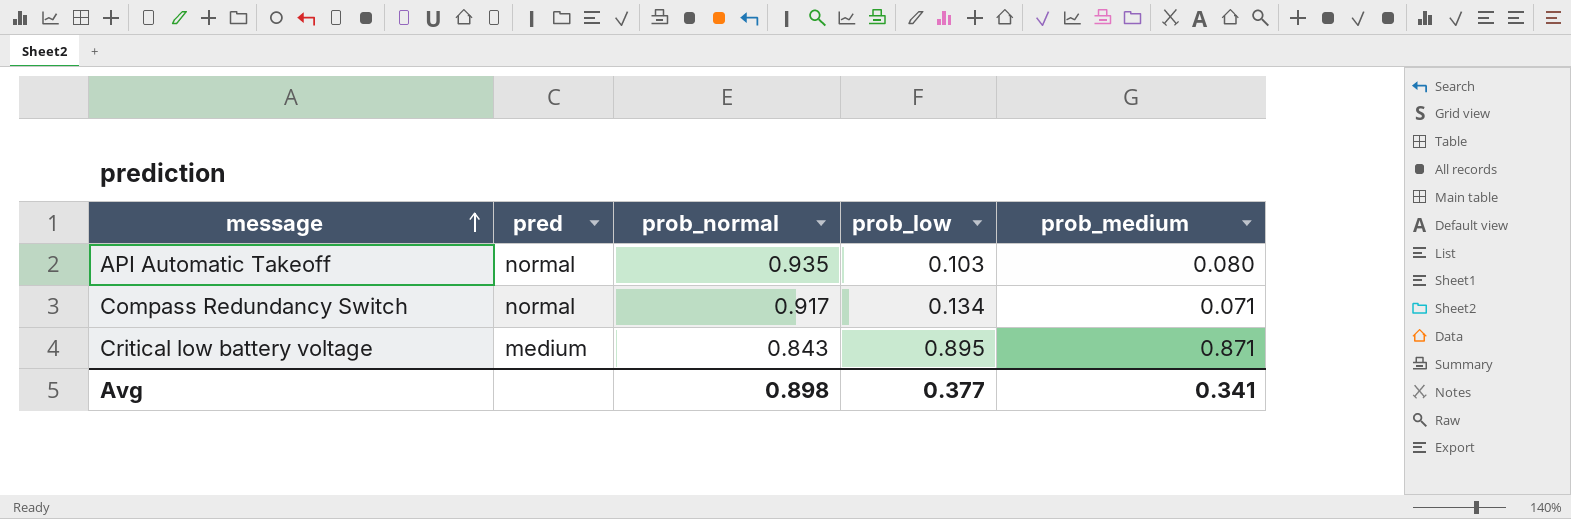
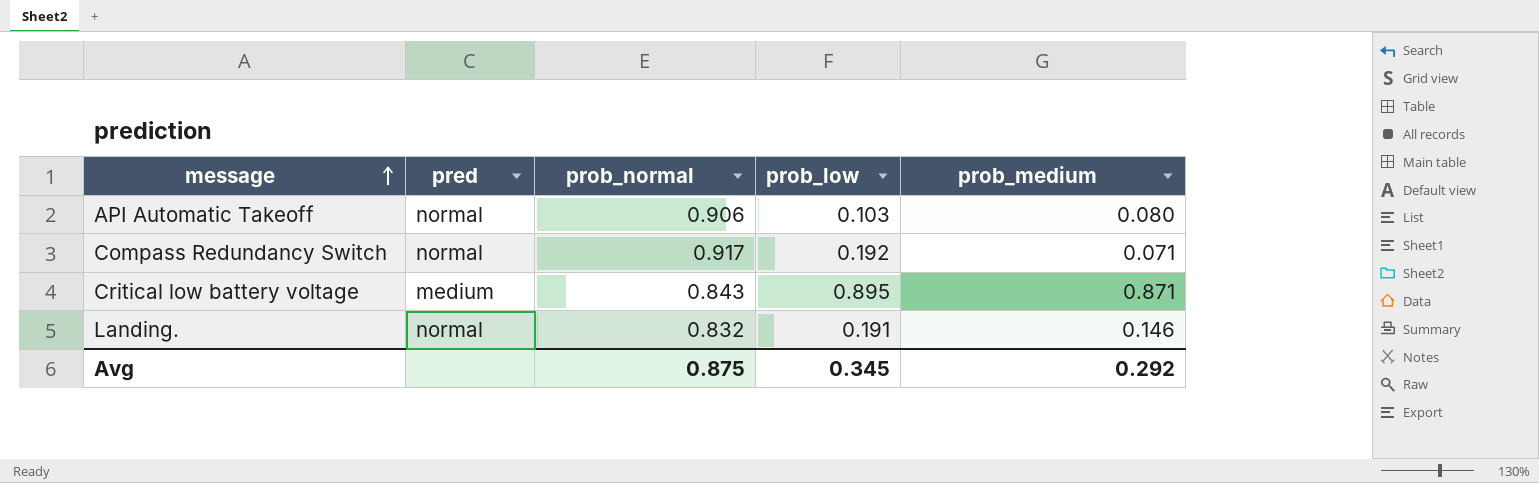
API Automatic Takeoff | prob_normal: 0.935 -> 0.906
Compass Redundancy Switch | prob_low: 0.134 -> 0.192
row Landing.: none -> normal | 0.832 | 0.191 | 0.146
Avg | prob_normal: 0.898 -> 0.875
Avg | prob_low: 0.377 -> 0.345
Avg | prob_medium: 0.341 -> 0.292

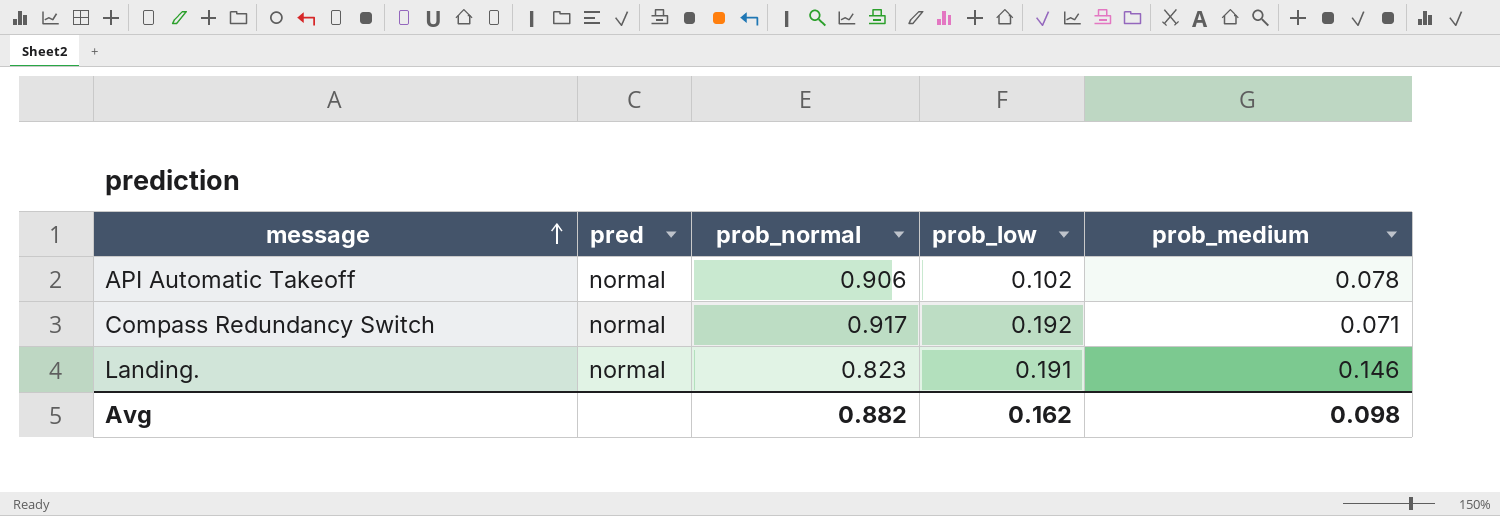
row Critical low battery voltage: medium | 0.843 | 0.895 | 0.871 -> none
API Automatic Takeoff | prob_low: 0.103 -> 0.102
API Automatic Takeoff | prob_medium: 0.080 -> 0.078
Landing. | prob_normal: 0.832 -> 0.823
Avg | prob_normal: 0.875 -> 0.882
Avg | prob_low: 0.345 -> 0.162
Avg | prob_medium: 0.292 -> 0.098

